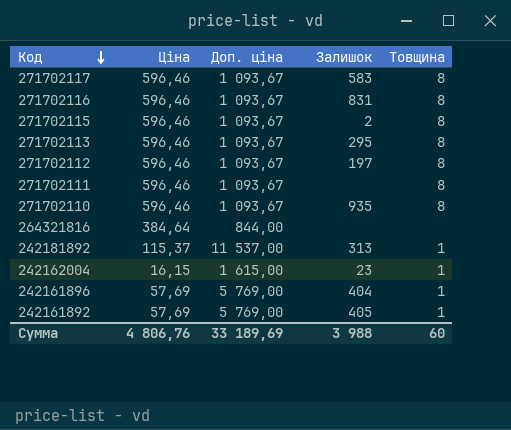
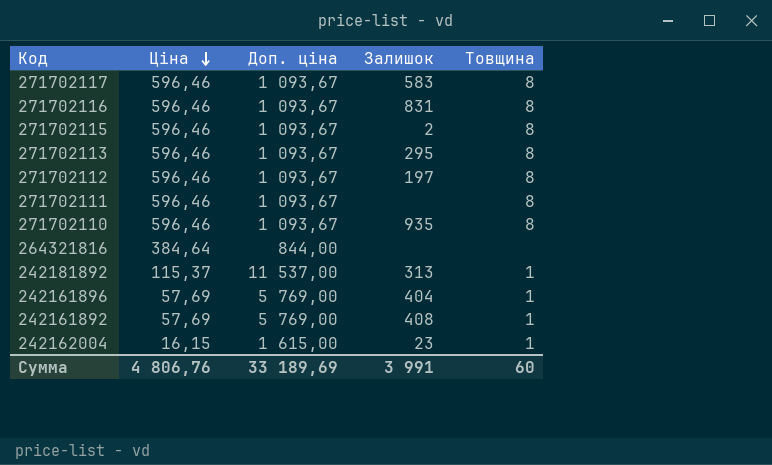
row order: Код descending -> Ціна descending
242161892 | Залишок: 405 -> 408
Сумма | Залишок: 3 988 -> 3 991

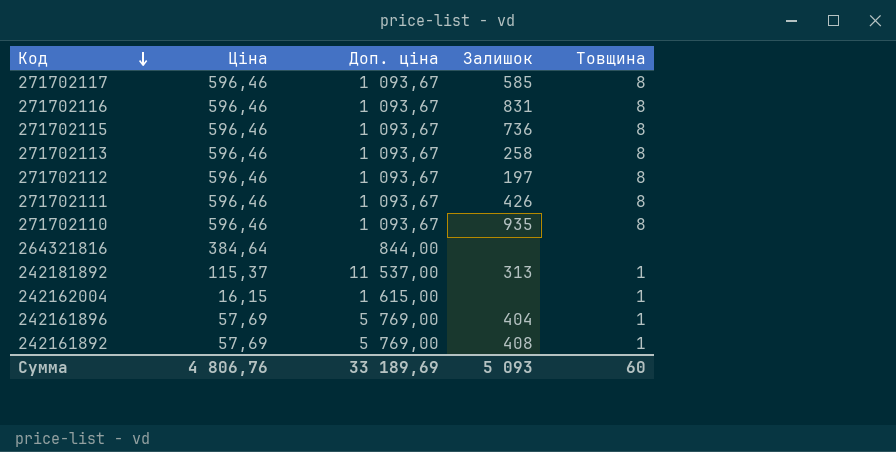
row order: Ціна descending -> Код descending
271702117 | Залишок: 583 -> 585
271702115 | Залишок: 2 -> 736
271702113 | Залишок: 295 -> 258
271702111 | Залишок: none -> 426
242162004 | Залишок: 23 -> none
Сумма | Залишок: 3 991 -> 5 093

